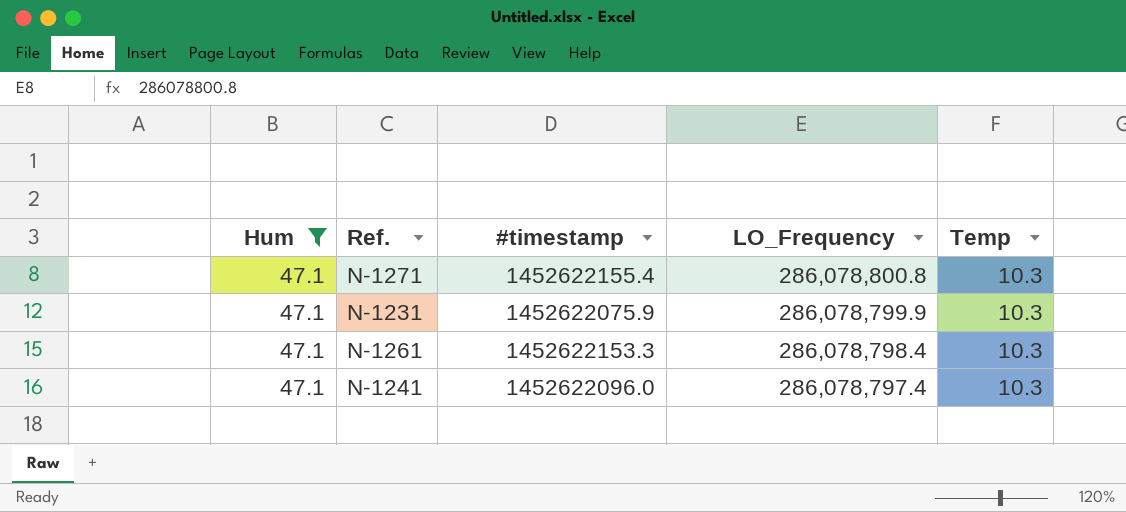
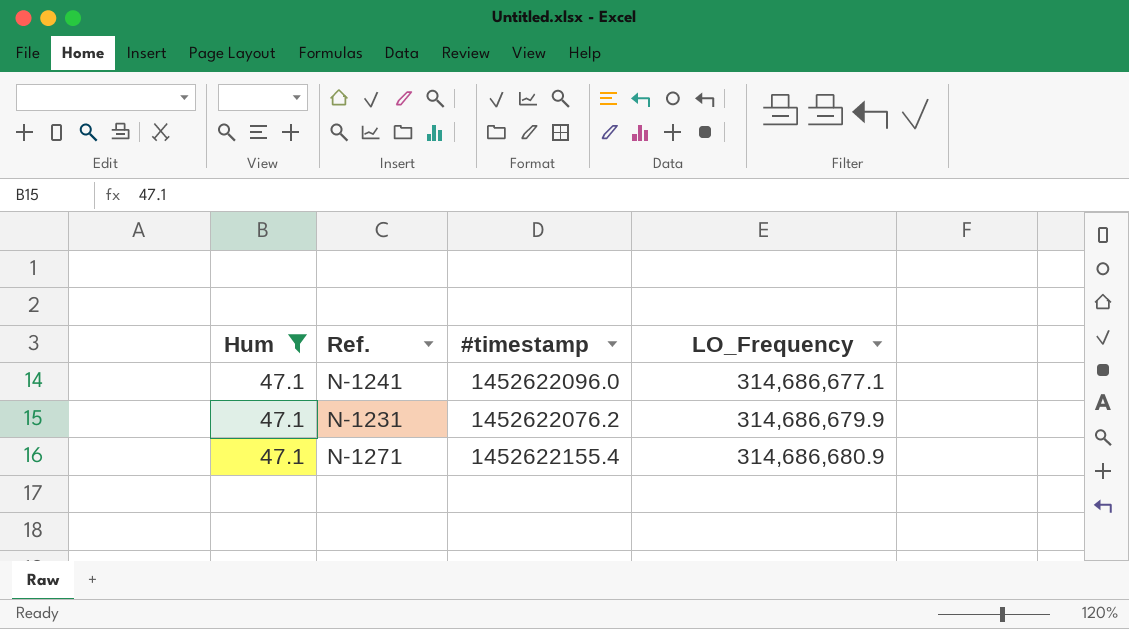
row order: LO_Frequency descending -> LO_Frequency ascending
column Temp | position: 5 -> none
row N-1261: 47.1 | 1452622153.3 | 286,078,798.4 | 10.3 -> none
N-1241 | LO_Frequency: 286,078,797.4 -> 314,686,677.1
N-1231 | #timestamp: 1452622075.9 -> 1452622076.2
N-1231 | LO_Frequency: 286,078,799.9 -> 314,686,679.9
N-1271 | LO_Frequency: 286,078,800.8 -> 314,686,680.9

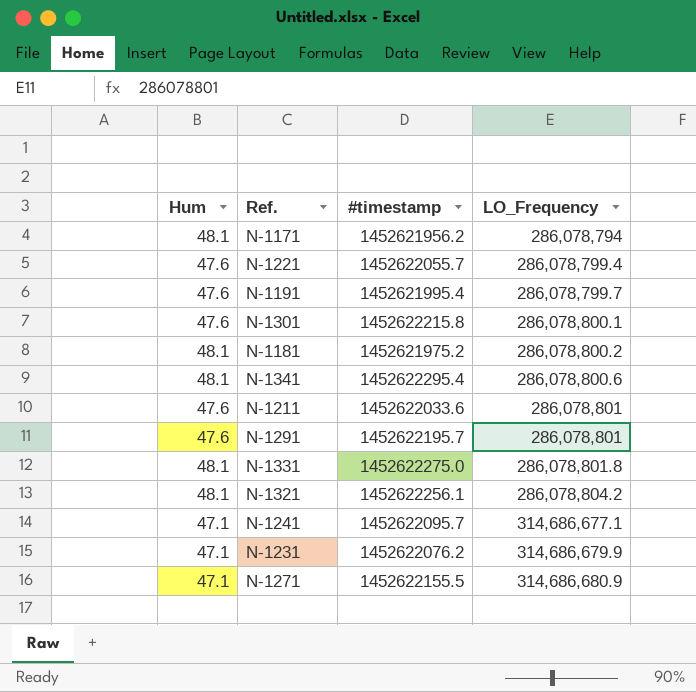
filter: Hum = 47.1 -> none
N-1241 | #timestamp: 1452622096.0 -> 1452622095.7
N-1271 | #timestamp: 1452622155.4 -> 1452622155.5

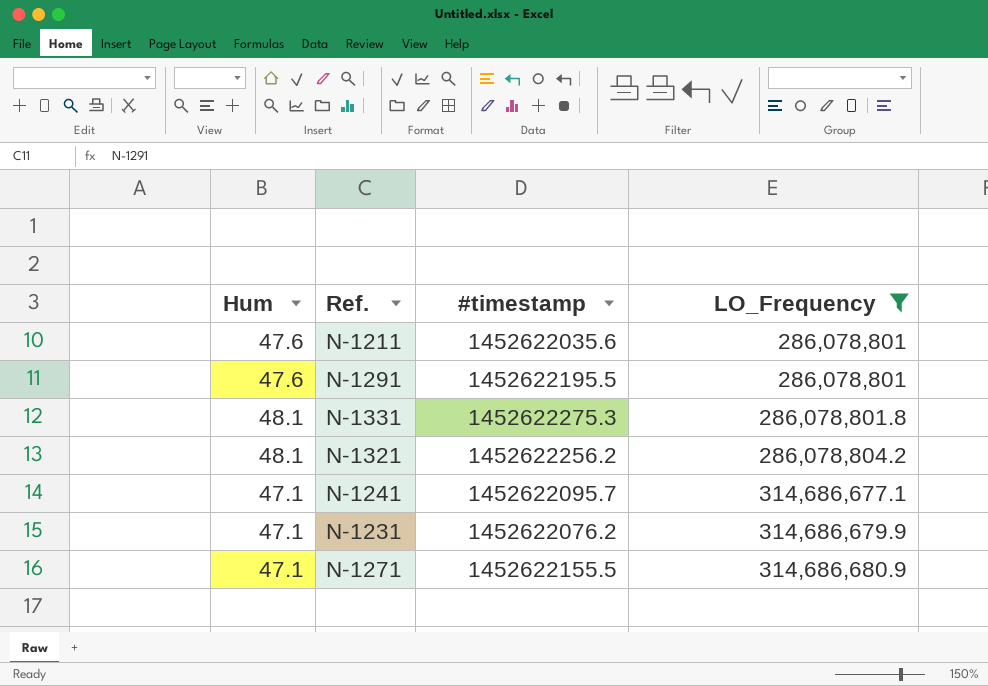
filter: none -> LO_Frequency >= 286,078,801
N-1211 | #timestamp: 1452622033.6 -> 1452622035.6
N-1291 | #timestamp: 1452622195.7 -> 1452622195.5
N-1331 | #timestamp: 1452622275.0 -> 1452622275.3
N-1321 | #timestamp: 1452622256.1 -> 1452622256.2

